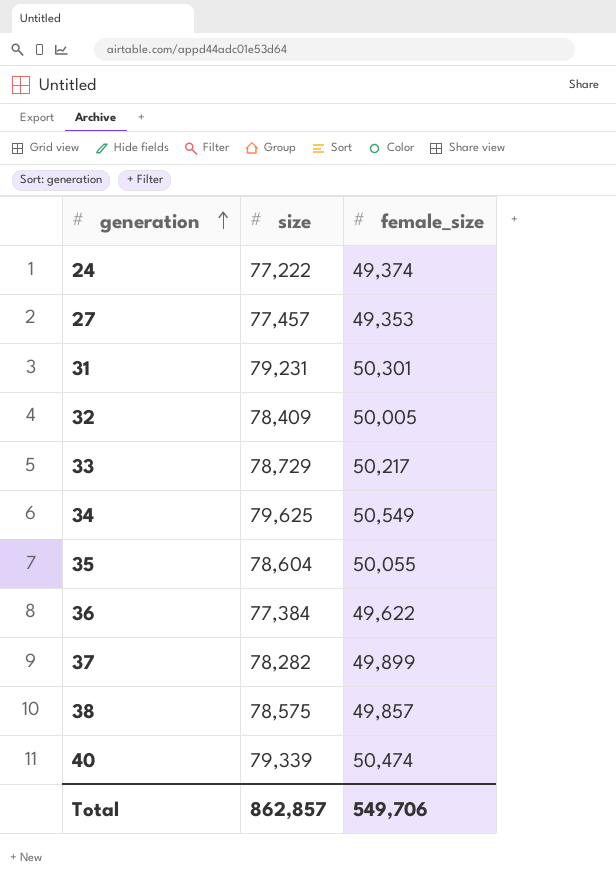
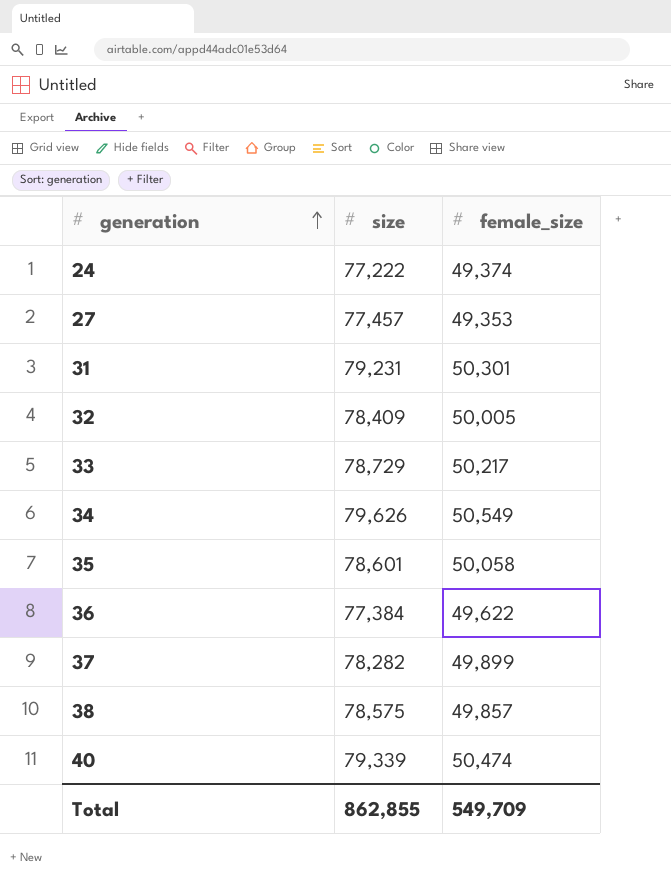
34 | size: 79,625 -> 79,626
35 | size: 78,604 -> 78,601
35 | female_size: 50,055 -> 50,058
Total | size: 862,857 -> 862,855
Total | female_size: 549,706 -> 549,709

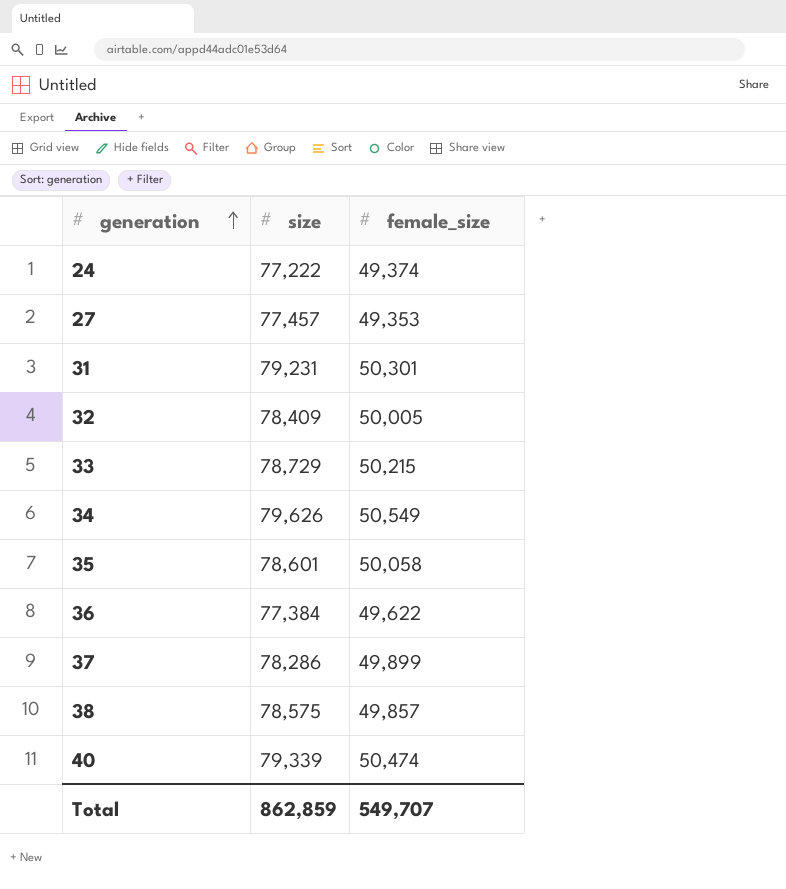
33 | female_size: 50,217 -> 50,215
37 | size: 78,282 -> 78,286
Total | size: 862,855 -> 862,859
Total | female_size: 549,709 -> 549,707

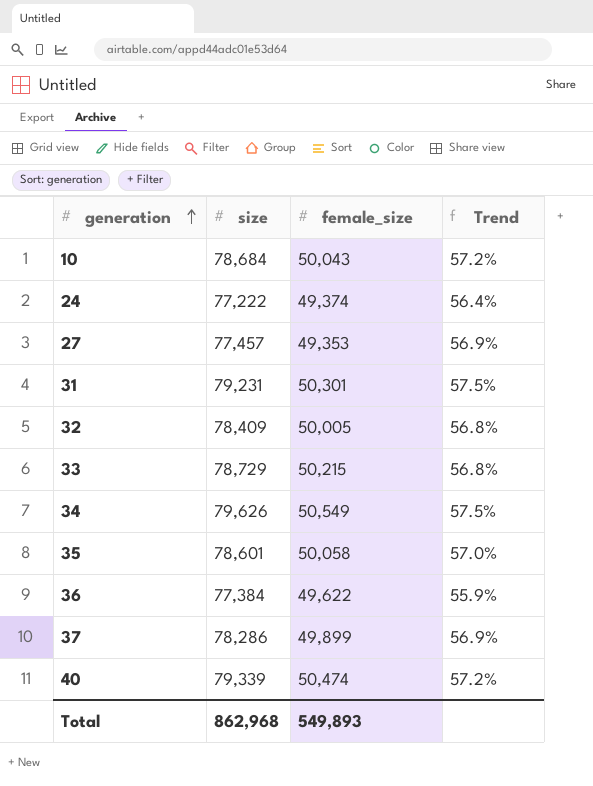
column Trend | formula: none -> ([size] - [female_size]) / [female_size]
row 38: 78,575 | 49,857 -> none
row 10: none -> 78,684 | 50,043 | 57.2%
Total | size: 862,859 -> 862,968
Total | female_size: 549,707 -> 549,893

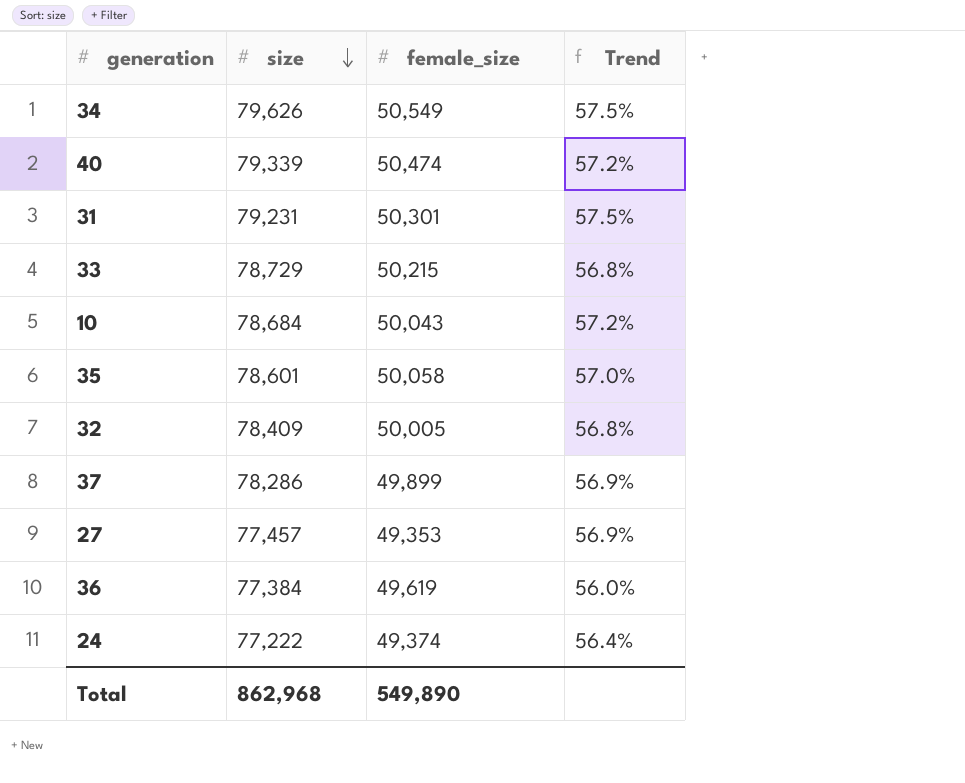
row order: generation ascending -> size descending
36 | female_size: 49,622 -> 49,619
36 | Trend: 55.9% -> 56.0%
Total | female_size: 549,893 -> 549,890

